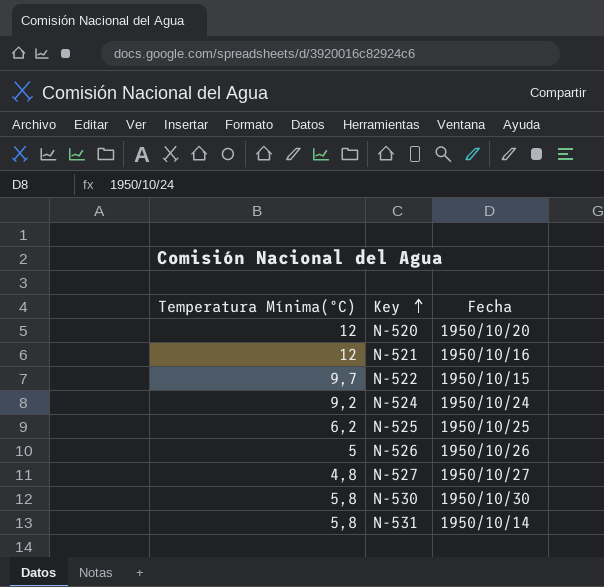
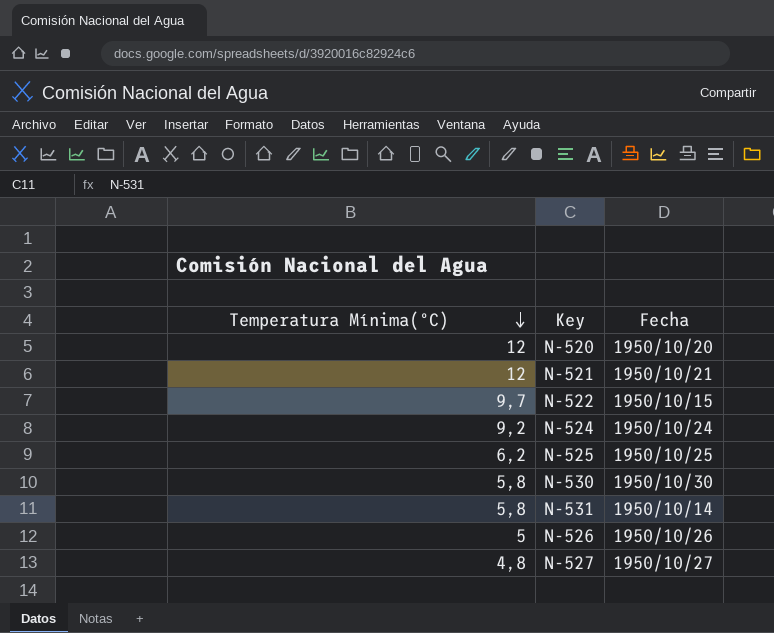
row order: Key ascending -> Temperatura Mínima(ºC) descending
N-521 | Fecha: 1950/10/16 -> 1950/10/21

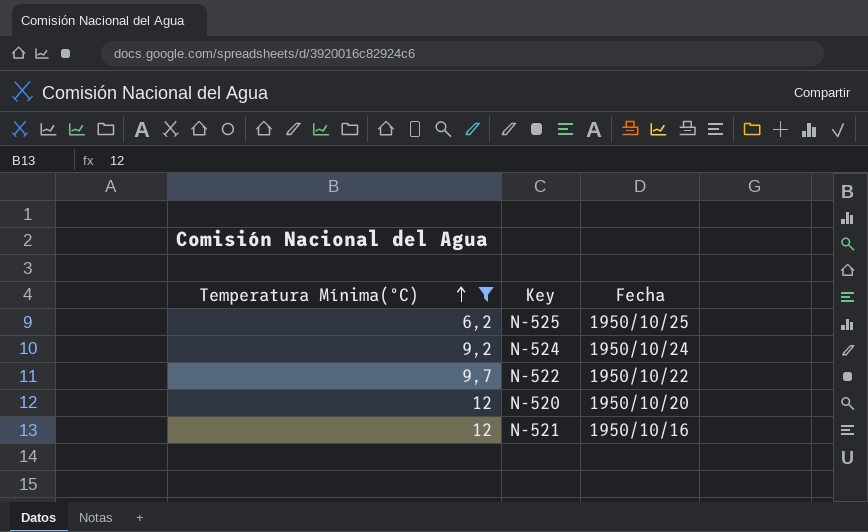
filter: none -> Temperatura Mínima(ºC) >= 6,2
row order: Temperatura Mínima(ºC) descending -> Temperatura Mínima(ºC) ascending
N-522 | Fecha: 1950/10/15 -> 1950/10/22
N-521 | Fecha: 1950/10/21 -> 1950/10/16

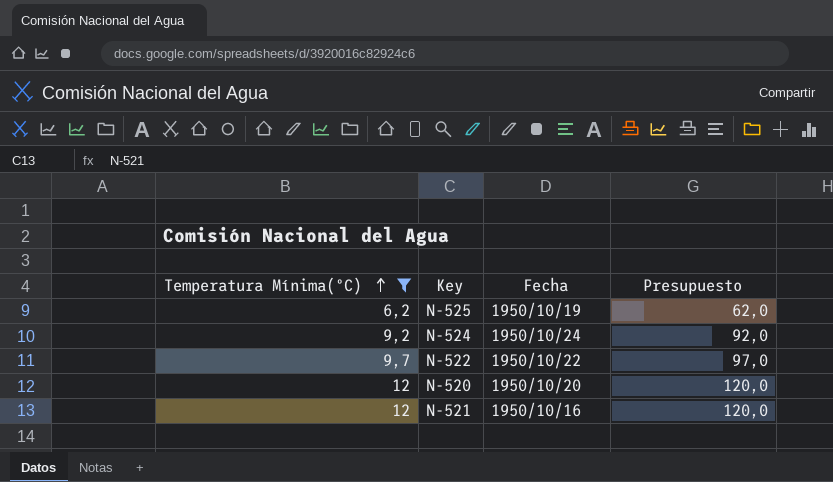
column Presupuesto | formula: none -> [Temperatura Mínima(ºC)] * 10
N-525 | Fecha: 1950/10/25 -> 1950/10/19

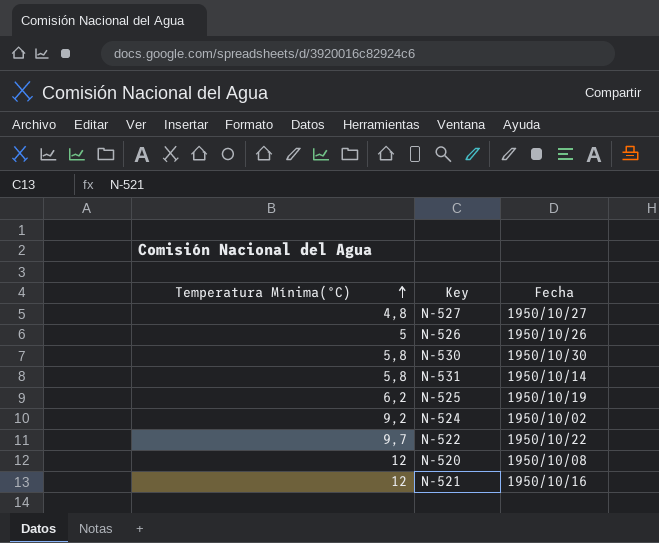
filter: Temperatura Mínima(ºC) >= 6,2 -> none
column Presupuesto | formula: [Temperatura Mínima(ºC)] * 10 -> none
N-524 | Fecha: 1950/10/24 -> 1950/10/02
N-520 | Fecha: 1950/10/20 -> 1950/10/08

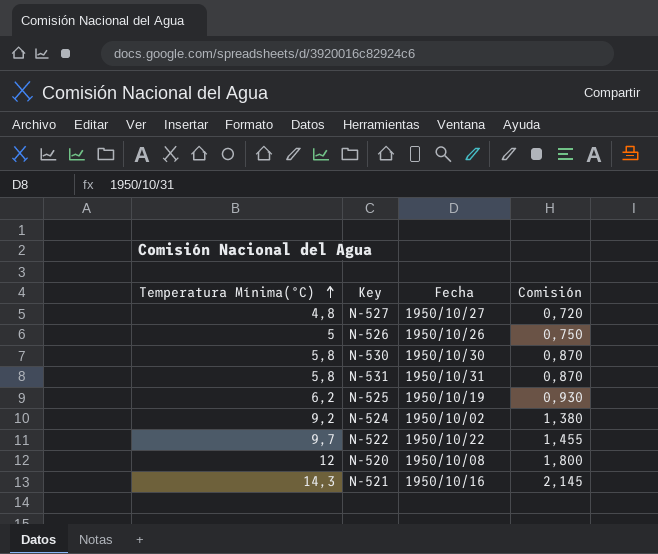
column Comisión | formula: none -> [Temperatura Mínima(ºC)] * 0,15
N-531 | Fecha: 1950/10/14 -> 1950/10/31
N-521 | Temperatura Mínima(ºC): 12 -> 14,3

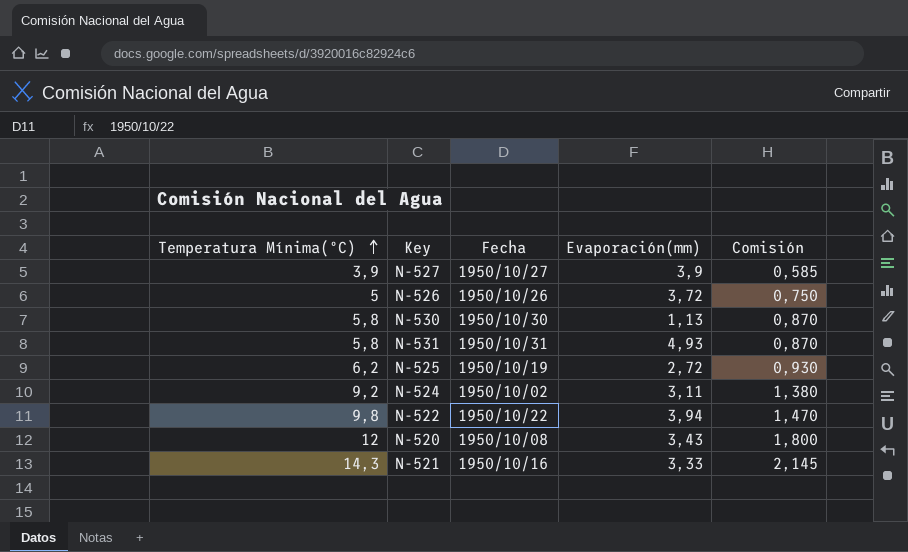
column Evaporación(mm) | position: none -> 4
N-527 | Temperatura Mínima(ºC): 4,8 -> 3,9
N-527 | Comisión: 0,720 -> 0,585
N-522 | Temperatura Mínima(ºC): 9,7 -> 9,8
N-522 | Comisión: 1,455 -> 1,470

